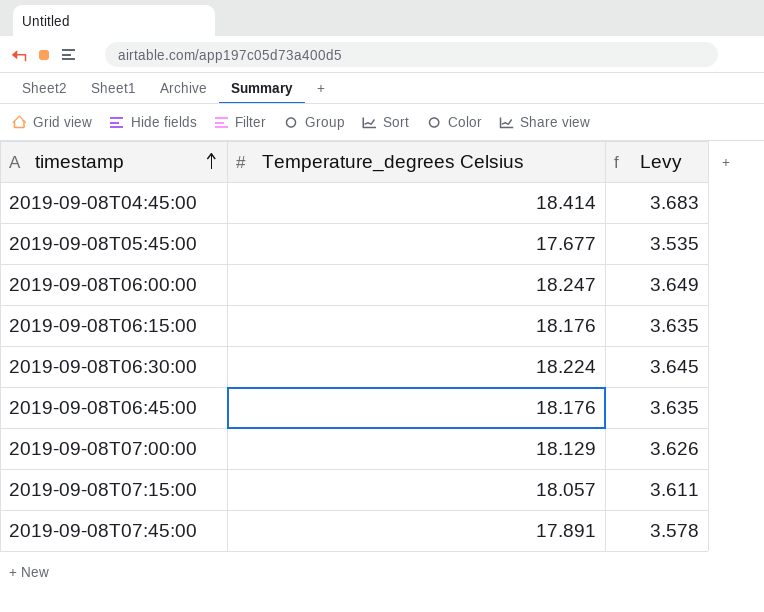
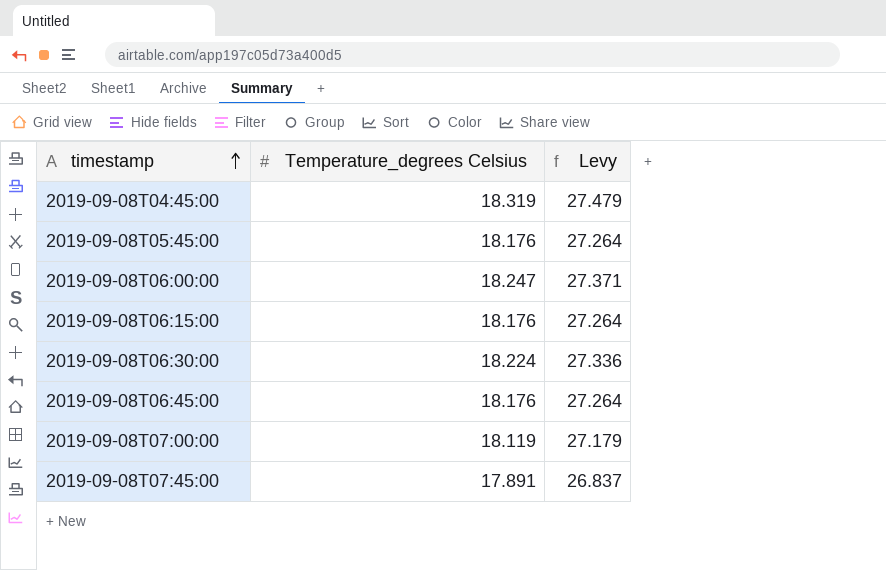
column Levy | formula: [Temperature_degrees Celsius] * 0.2 -> [Temperature_degrees Celsius] * 1.5
row 2019-09-08T07:15:00: 18.057 | 3.611 -> none
2019-09-08T04:45:00 | Temperature_degrees Celsius: 18.414 -> 18.319
2019-09-08T05:45:00 | Temperature_degrees Celsius: 17.677 -> 18.176
2019-09-08T07:00:00 | Temperature_degrees Celsius: 18.129 -> 18.119

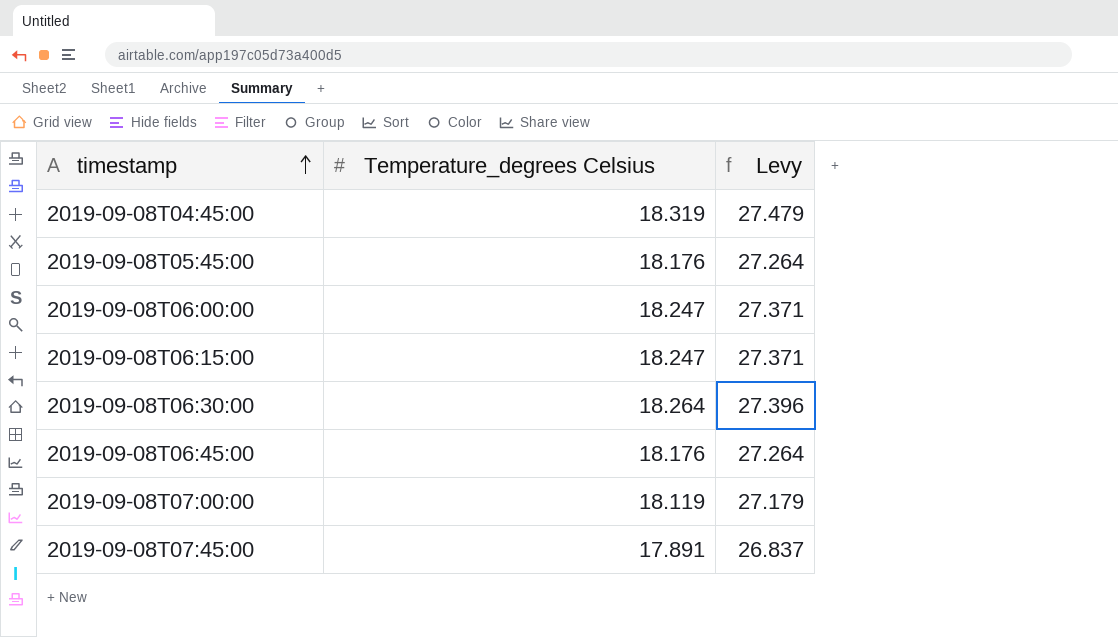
2019-09-08T06:15:00 | Temperature_degrees Celsius: 18.176 -> 18.247
2019-09-08T06:15:00 | Levy: 27.264 -> 27.371
2019-09-08T06:30:00 | Temperature_degrees Celsius: 18.224 -> 18.264
2019-09-08T06:30:00 | Levy: 27.336 -> 27.396

